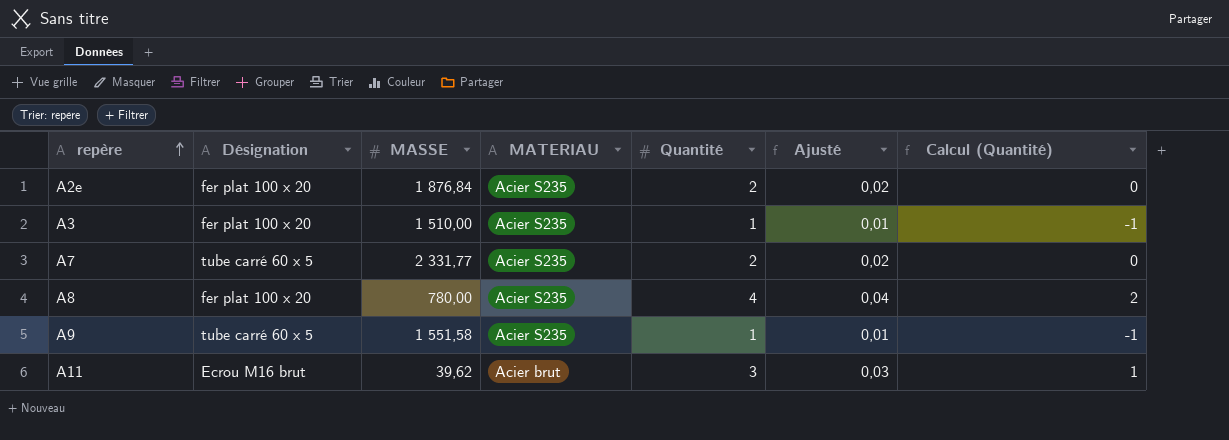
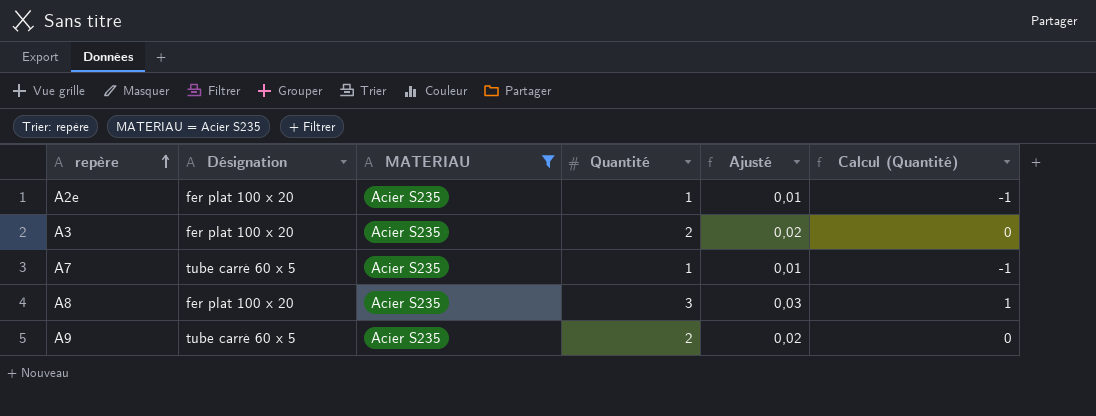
filter: none -> MATERIAU = Acier S235
column MASSE | position: 3 -> none
A2e | Quantité: 2 -> 1
A2e | Ajusté: 0,02 -> 0,01
A2e | Calcul (Quantité): 0 -> -1
A3 | Quantité: 1 -> 2
A3 | Ajusté: 0,01 -> 0,02
A3 | Calcul (Quantité): -1 -> 0
A7 | Quantité: 2 -> 1
A7 | Ajusté: 0,02 -> 0,01
A7 | Calcul (Quantité): 0 -> -1
A8 | Quantité: 4 -> 3
A8 | Ajusté: 0,04 -> 0,03
A8 | Calcul (Quantité): 2 -> 1
A9 | Quantité: 1 -> 2
A9 | Ajusté: 0,01 -> 0,02
A9 | Calcul (Quantité): -1 -> 0

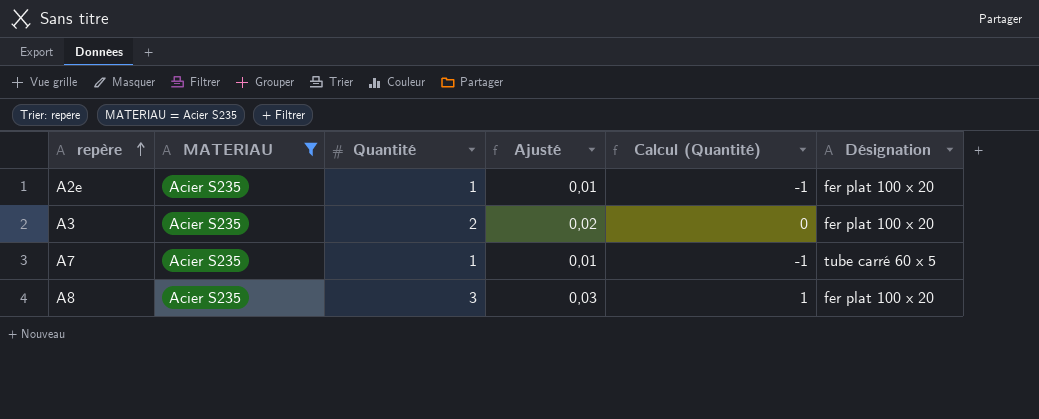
column Désignation | position: 2 -> 6
row A9: tube carré 60 x 5 | Acier S235 | 2 | 0,02 | 0 -> none

